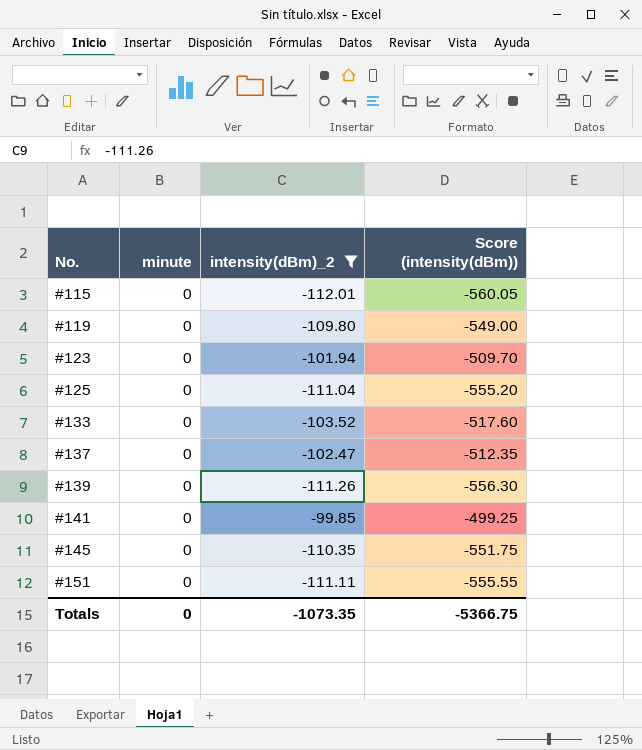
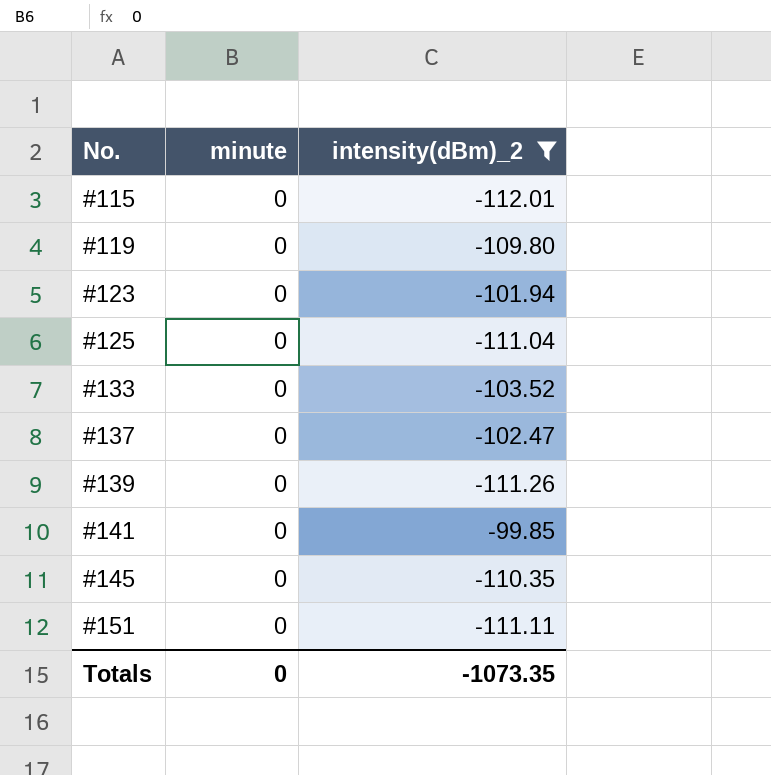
column Score (intensity(dBm)) | formula: [intensity(dBm)_2] * 5 -> none

